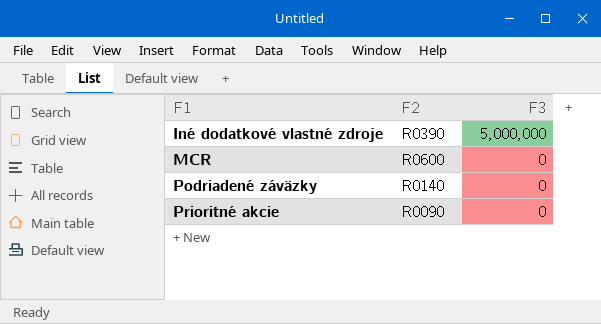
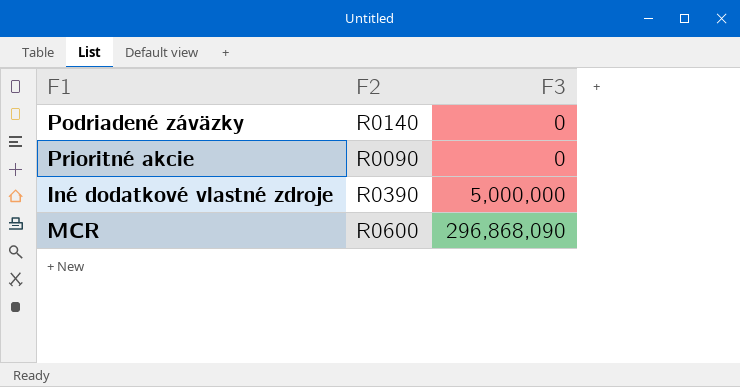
row order: F1 ascending -> F3 ascending
MCR | F3: 0 -> 296,868,090

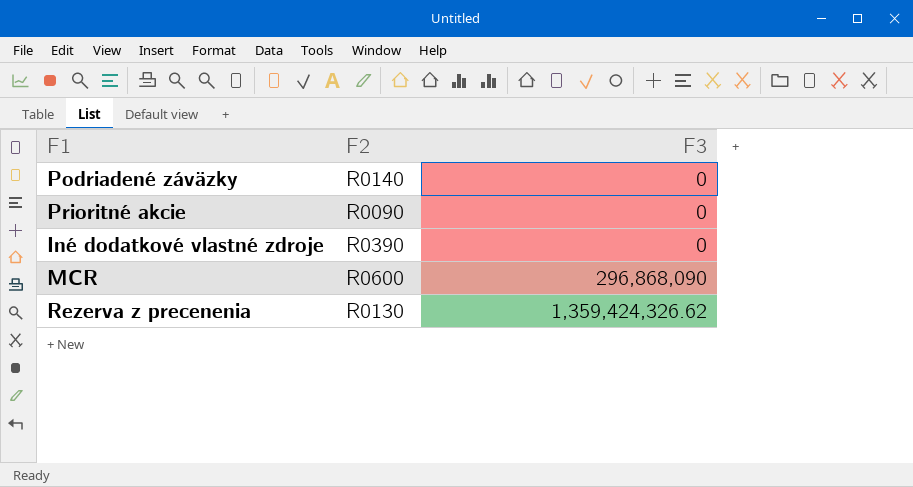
Iné dodatkové vlastné zdroje | F3: 5,000,000 -> 0
row Rezerva z precenenia: none -> R0130 | 1,359,424,326.62

